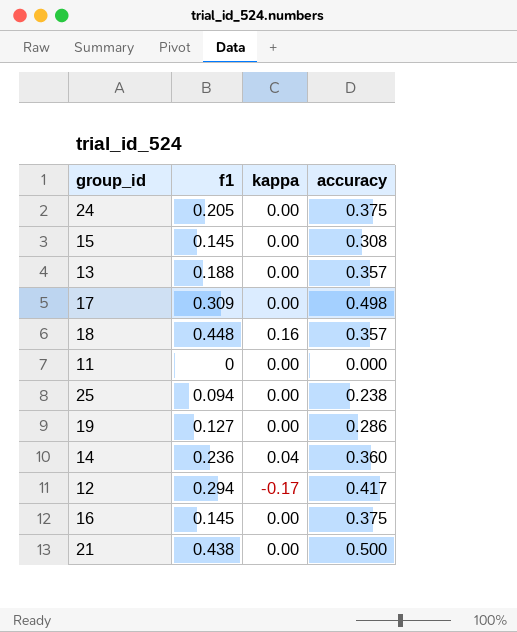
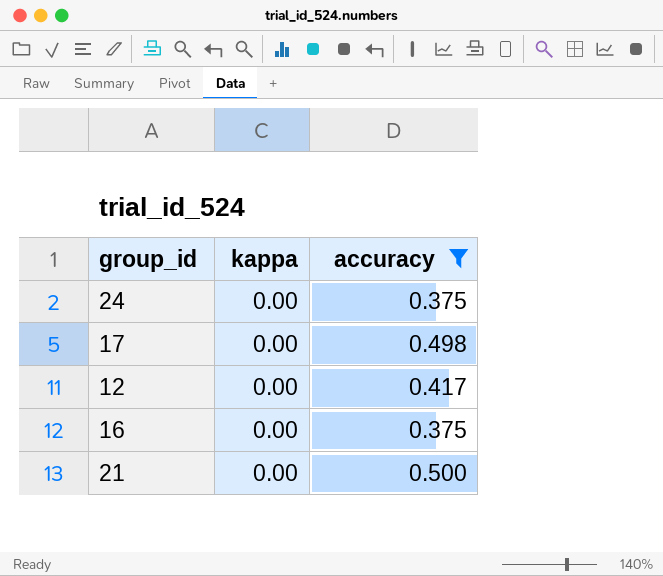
filter: none -> accuracy >= 0.375
column f1 | position: 2 -> none
12 | kappa: -0.17 -> 0.00

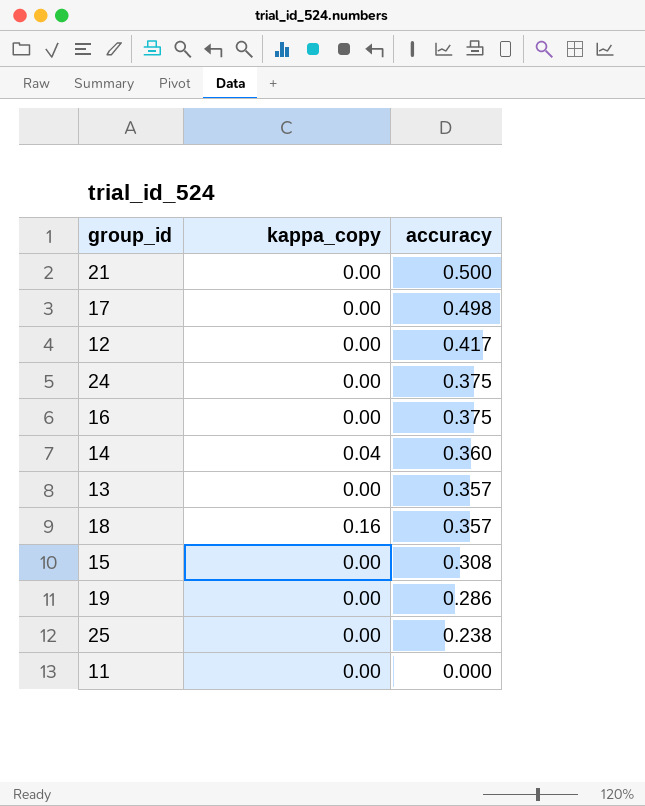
filter: accuracy >= 0.375 -> none
row order: none -> accuracy descending
column name: kappa -> kappa_copy

